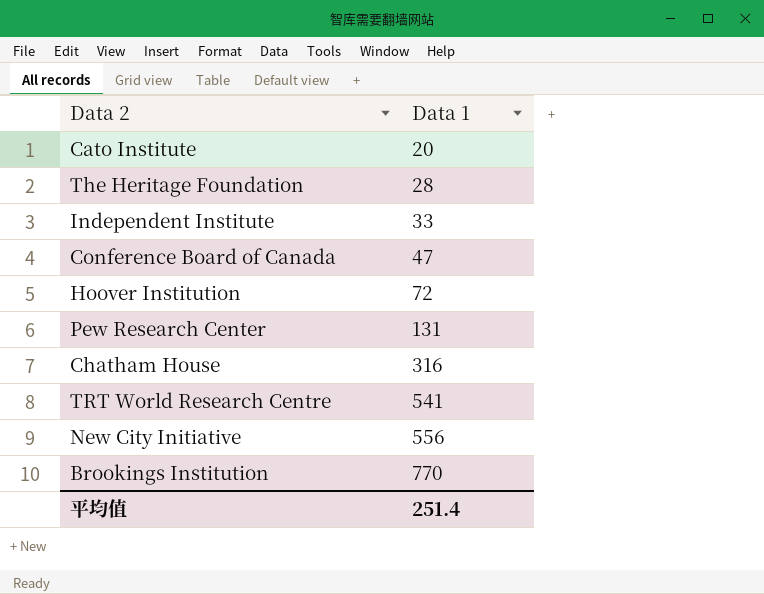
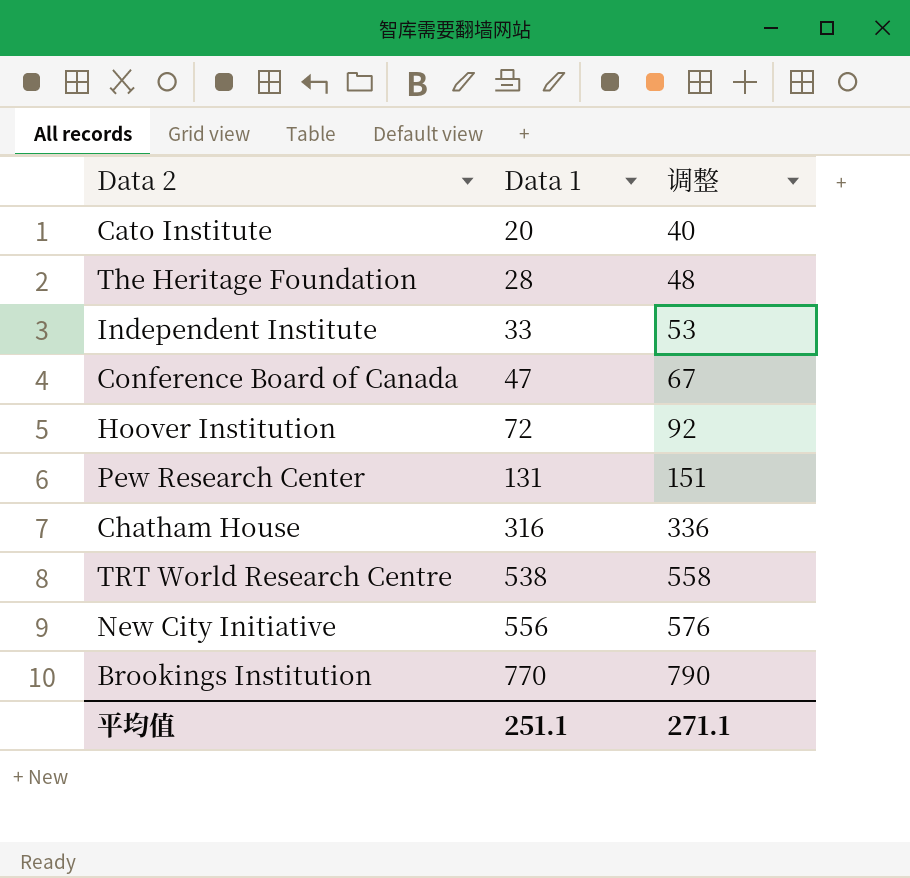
column 调整 | formula: none -> [Data 1] + 20
TRT World Research Centre | Data 1: 541 -> 538
平均值 | Data 1: 251.4 -> 251.1

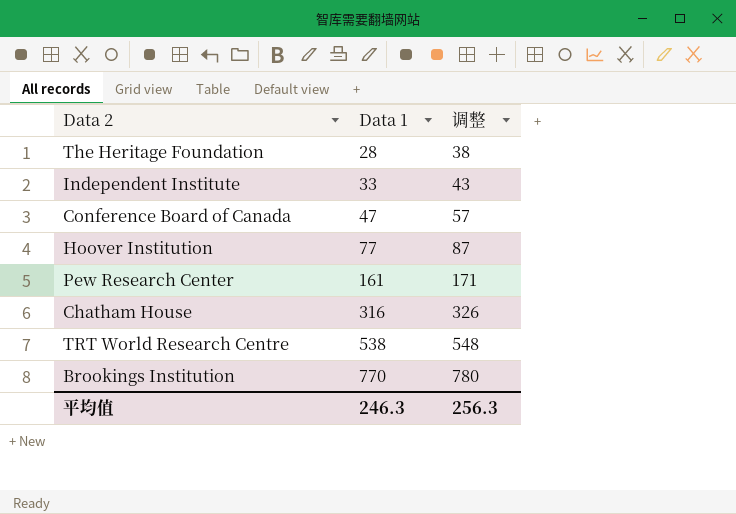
column 调整 | formula: [Data 1] + 20 -> [Data 1] + 10
row Cato Institute: 20 | 40 -> none
row New City Initiative: 556 | 576 -> none
Hoover Institution | Data 1: 72 -> 77
Pew Research Center | Data 1: 131 -> 161
平均值 | Data 1: 251.1 -> 246.3
平均值 | 调整: 271.1 -> 256.3

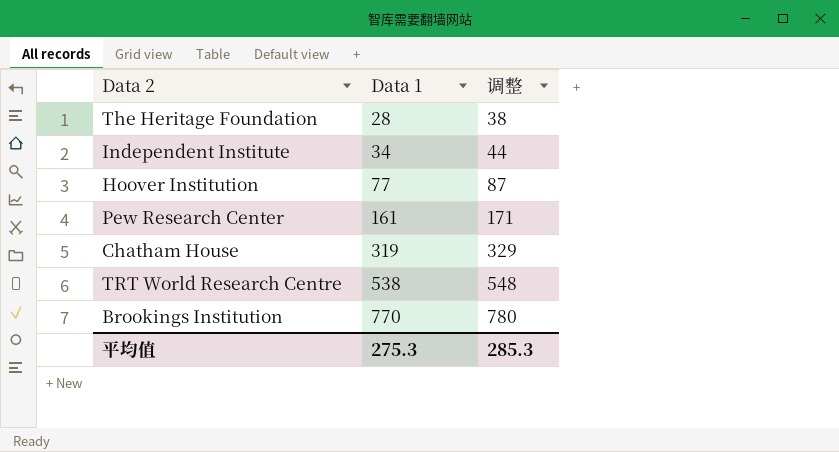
row Conference Board of Canada: 47 | 57 -> none
Independent Institute | Data 1: 33 -> 34
Independent Institute | 调整: 43 -> 44
Chatham House | Data 1: 316 -> 319
Chatham House | 调整: 326 -> 329
平均值 | Data 1: 246.3 -> 275.3
平均值 | 调整: 256.3 -> 285.3

